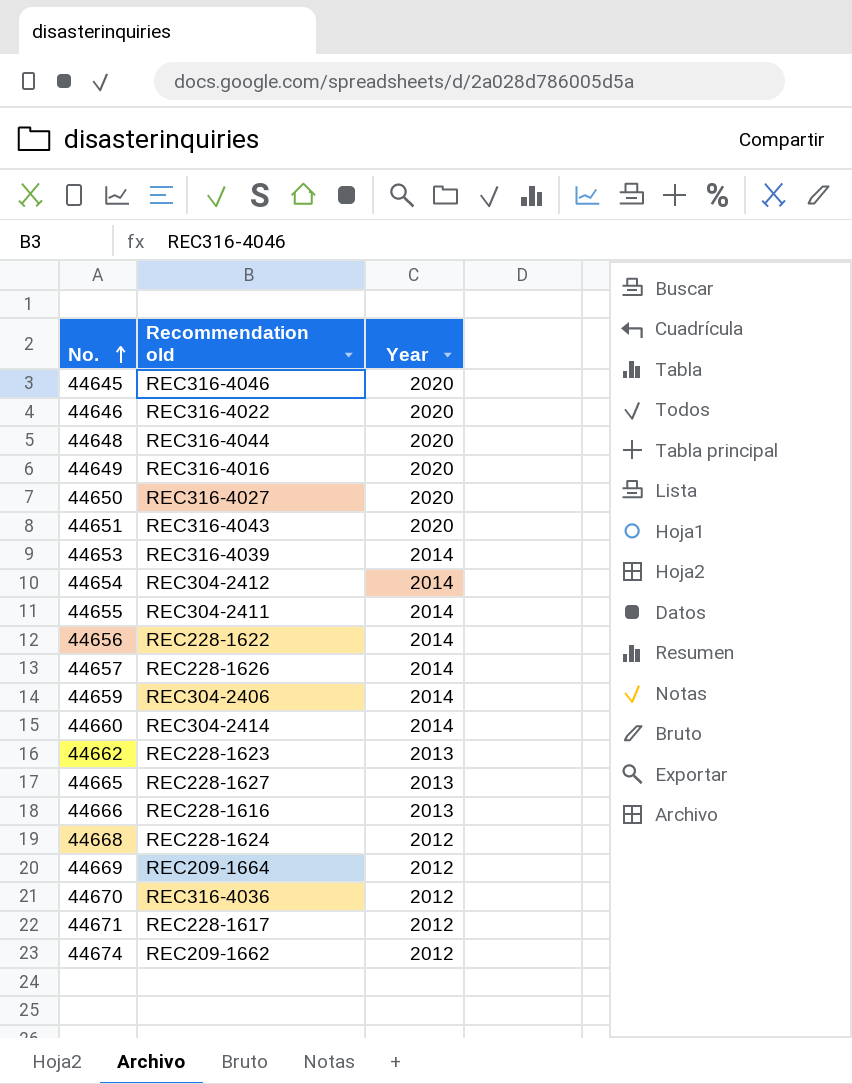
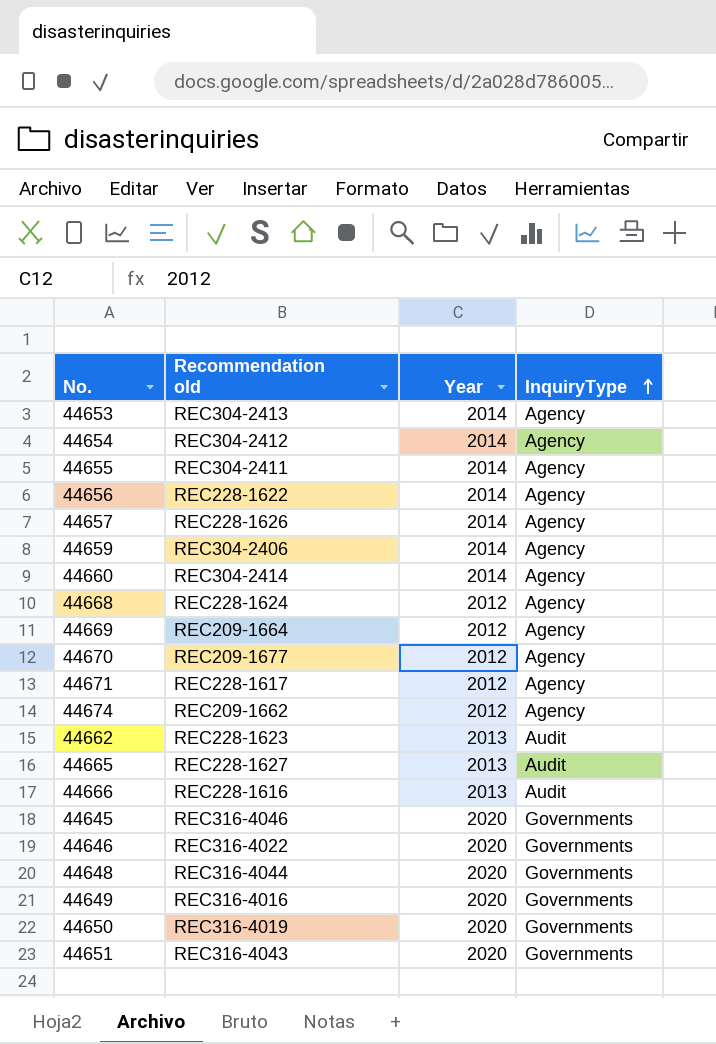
row order: No. ascending -> InquiryType ascending
column InquiryType | position: none -> 4
44653 | Recommendation old: REC316-4039 -> REC304-2413
44670 | Recommendation old: REC316-4036 -> REC209-1677
44650 | Recommendation old: REC316-4027 -> REC316-4019

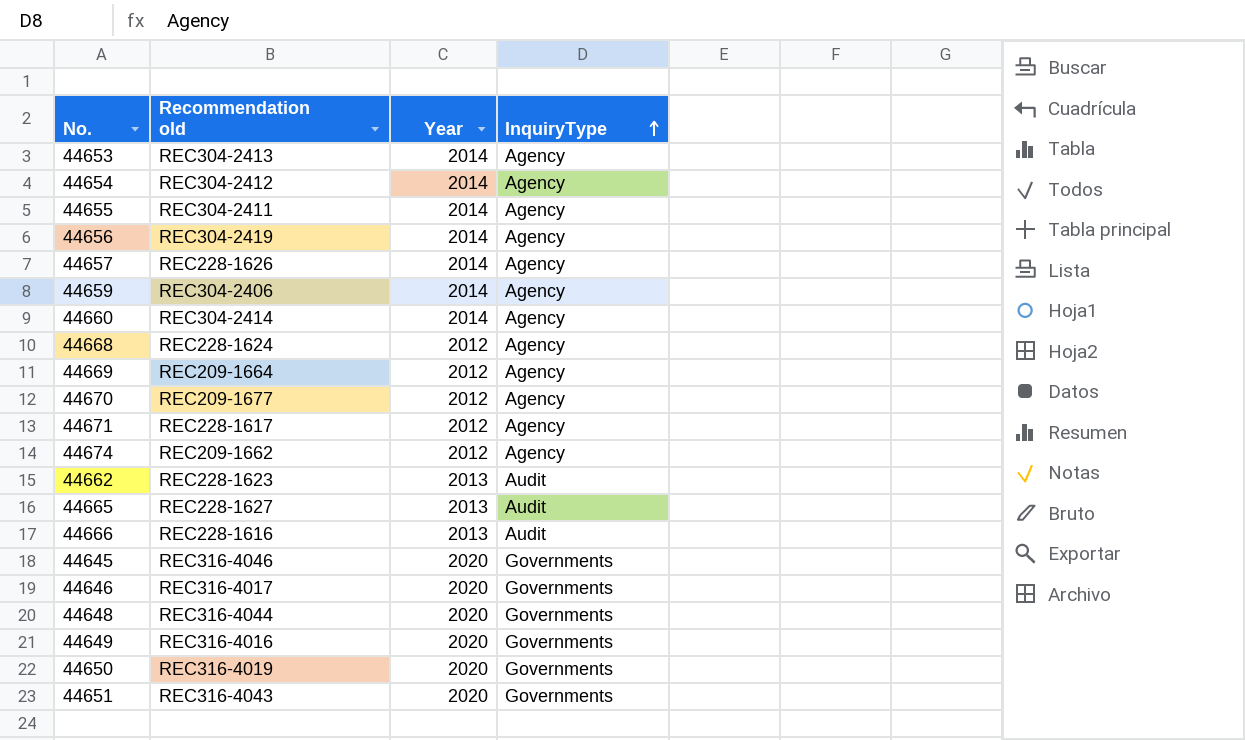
44656 | Recommendation old: REC228-1622 -> REC304-2419
44646 | Recommendation old: REC316-4022 -> REC316-4017

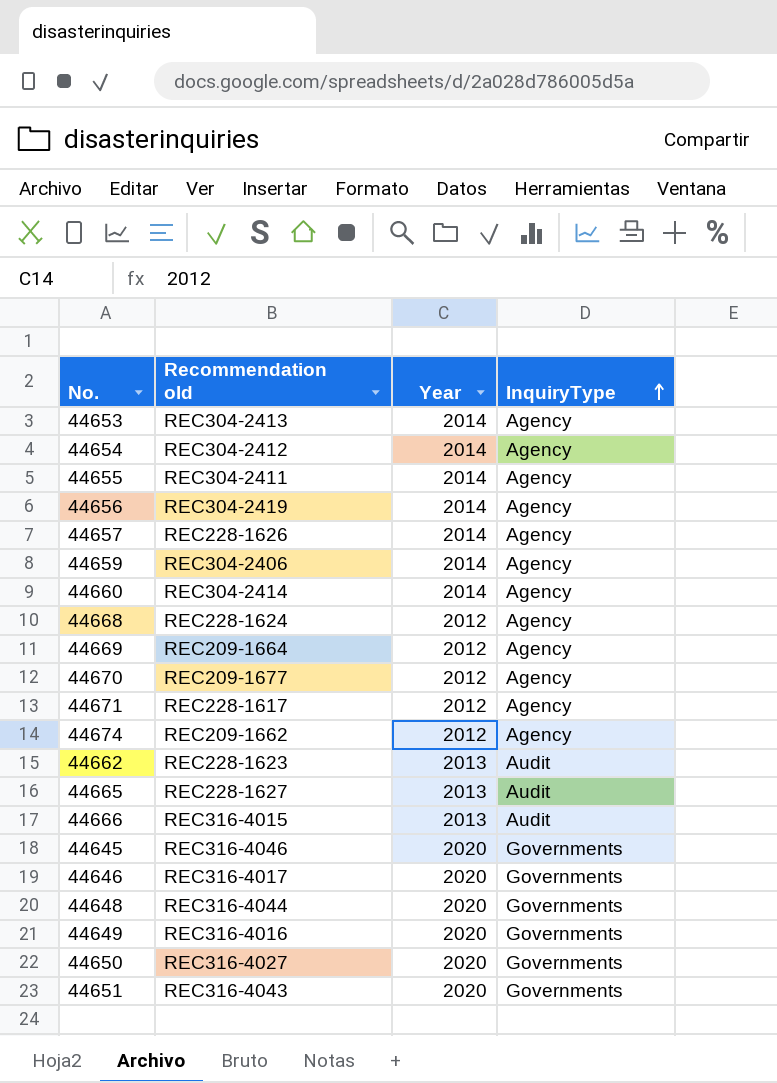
44666 | Recommendation old: REC228-1616 -> REC316-4015
44650 | Recommendation old: REC316-4019 -> REC316-4027

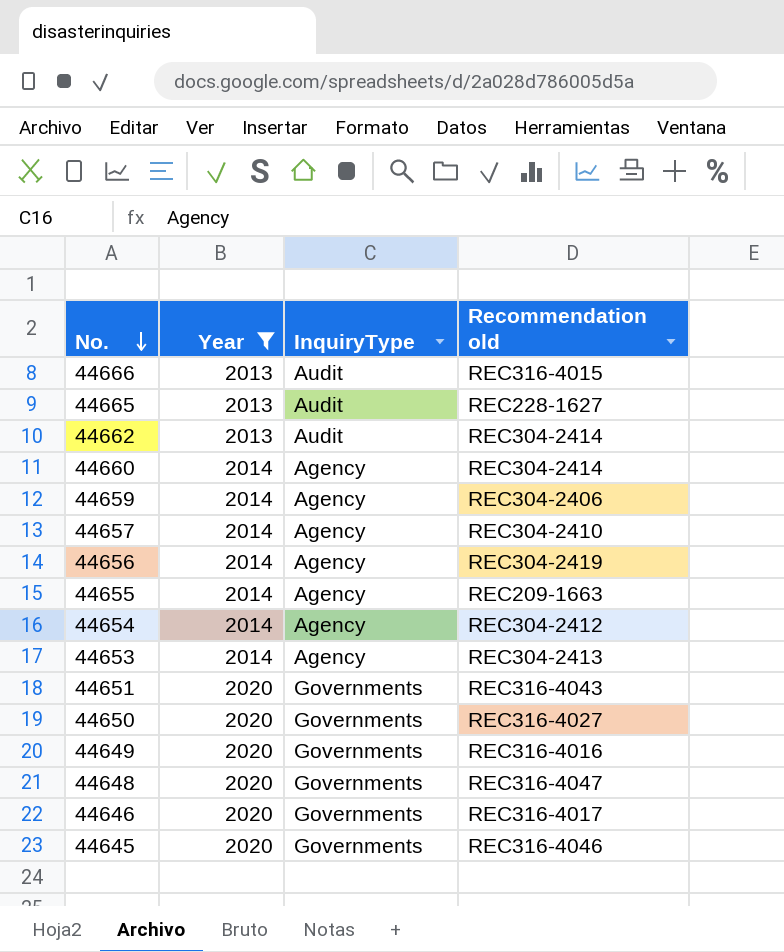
filter: none -> Year != 2012
row order: InquiryType ascending -> No. descending
column Recommendation old | position: 2 -> 4
44662 | Recommendation old: REC228-1623 -> REC304-2414
44657 | Recommendation old: REC228-1626 -> REC304-2410
44655 | Recommendation old: REC304-2411 -> REC209-1663
44648 | Recommendation old: REC316-4044 -> REC316-4047

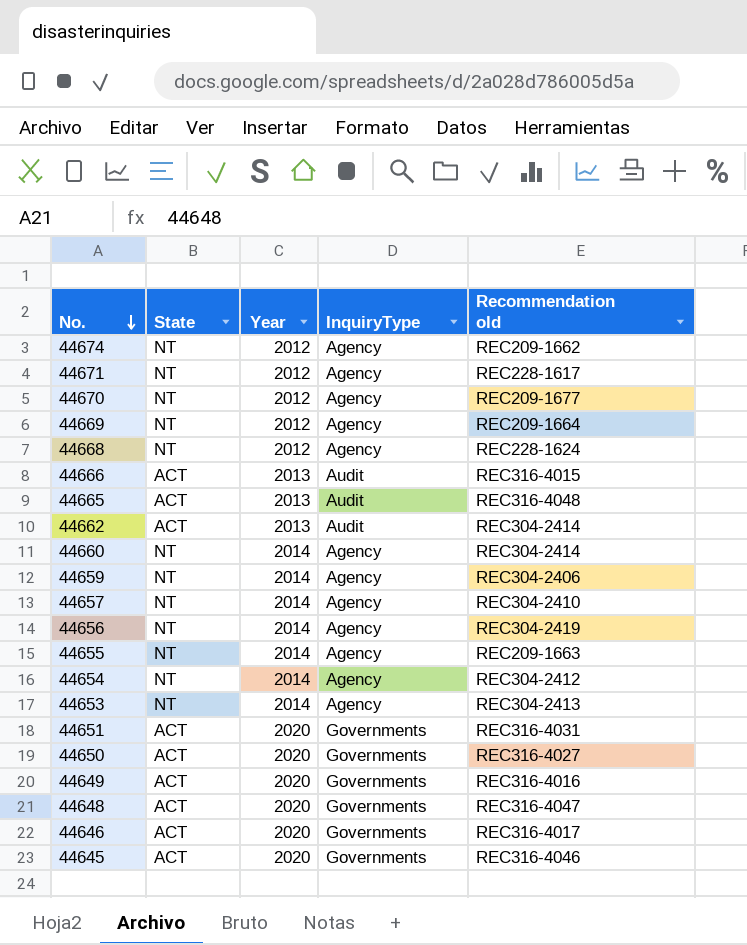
filter: Year != 2012 -> none
column State | position: none -> 2
44665 | Recommendation old: REC228-1627 -> REC316-4048
44651 | Recommendation old: REC316-4043 -> REC316-4031

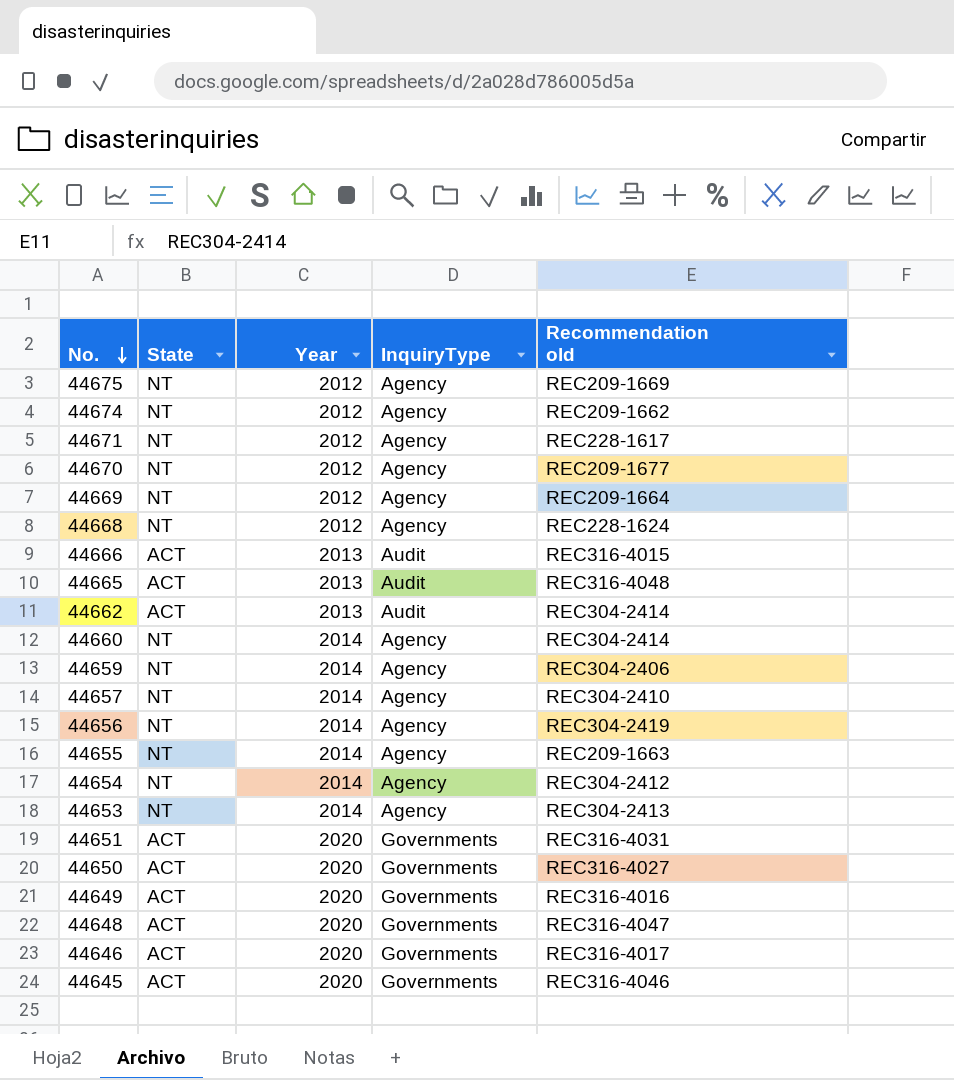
row 44675: none -> NT | 2012 | Agency | REC209-1669

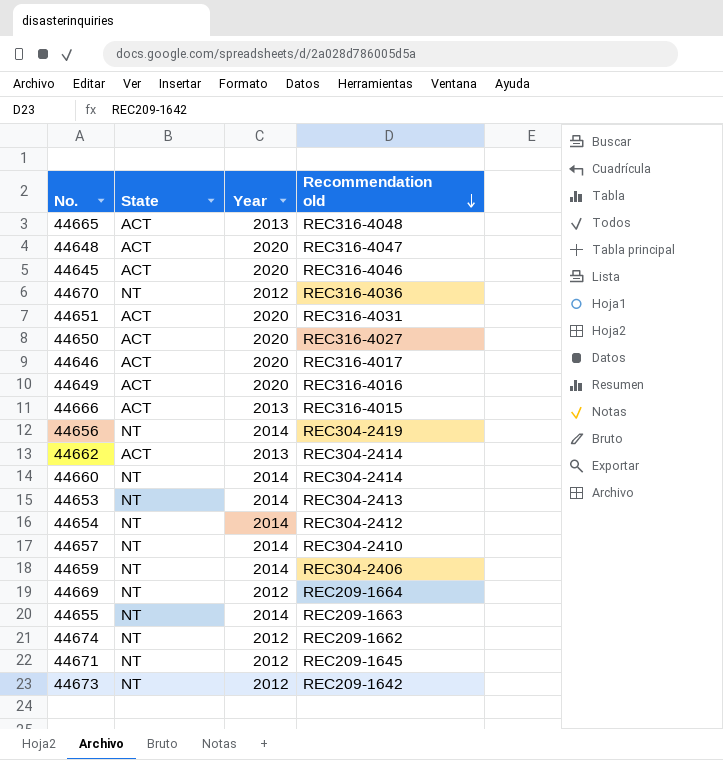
row order: No. descending -> Recommendation old descending
column InquiryType | position: 4 -> none
row 44675: NT | 2012 | Agency | REC209-1669 -> none
row 44668: NT | 2012 | Agency | REC228-1624 -> none
44670 | Recommendation old: REC209-1677 -> REC316-4036
44671 | Recommendation old: REC228-1617 -> REC209-1645
row 44673: none -> NT | 2012 | REC209-1642

